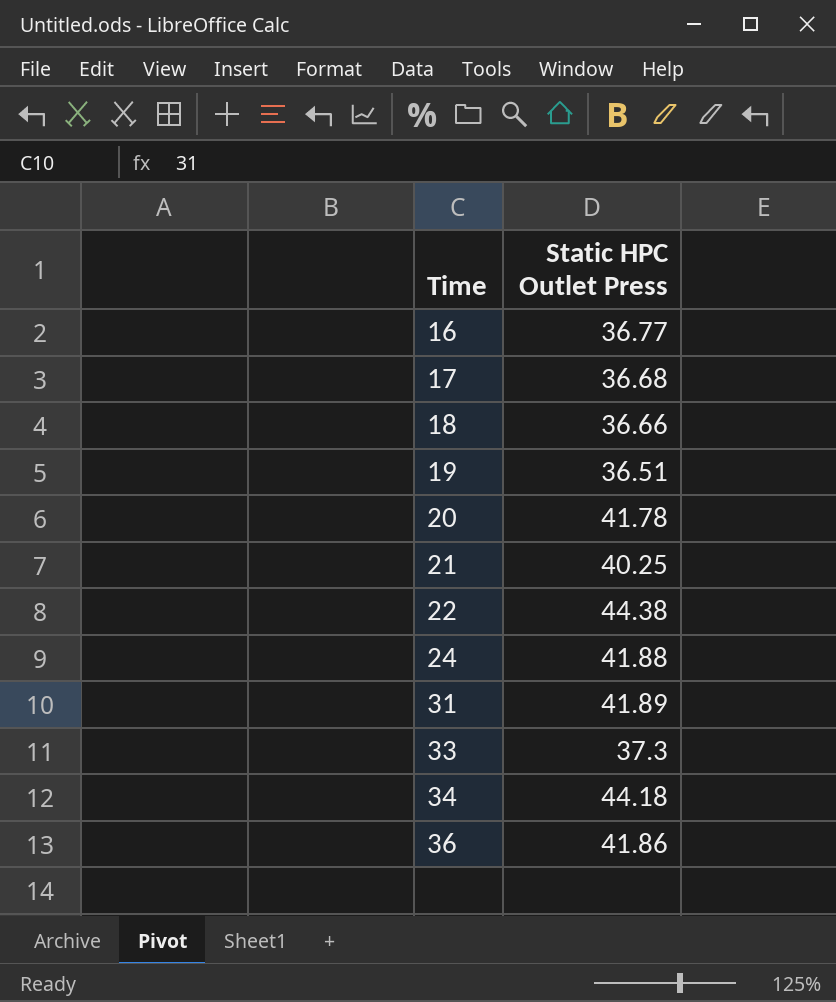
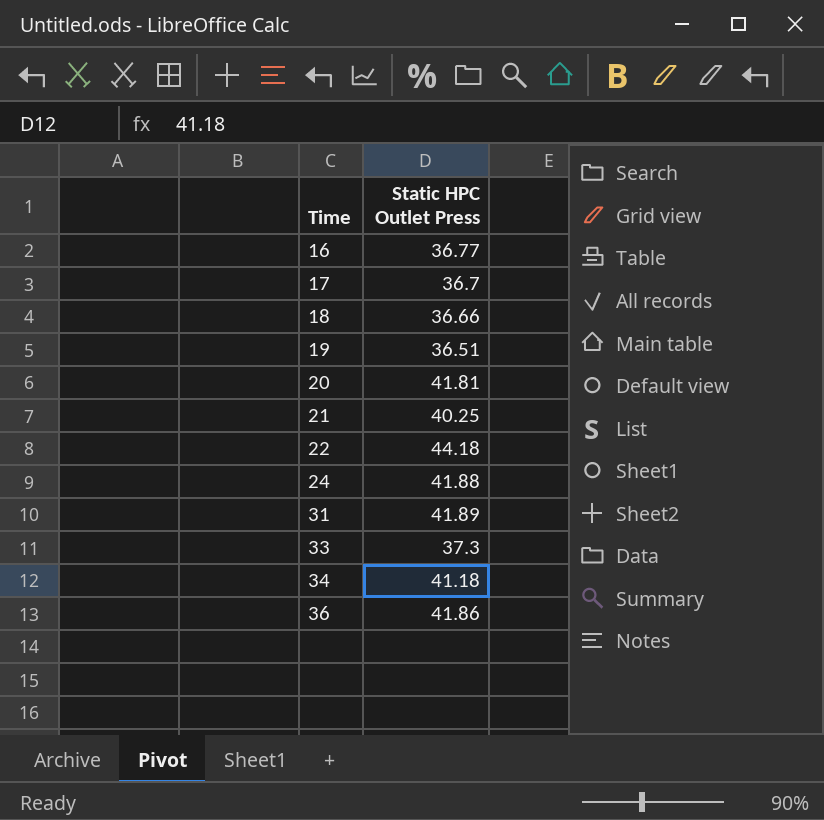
17 | Static HPC Outlet Press: 36.68 -> 36.7
20 | Static HPC Outlet Press: 41.78 -> 41.81
22 | Static HPC Outlet Press: 44.38 -> 44.18
34 | Static HPC Outlet Press: 44.18 -> 41.18

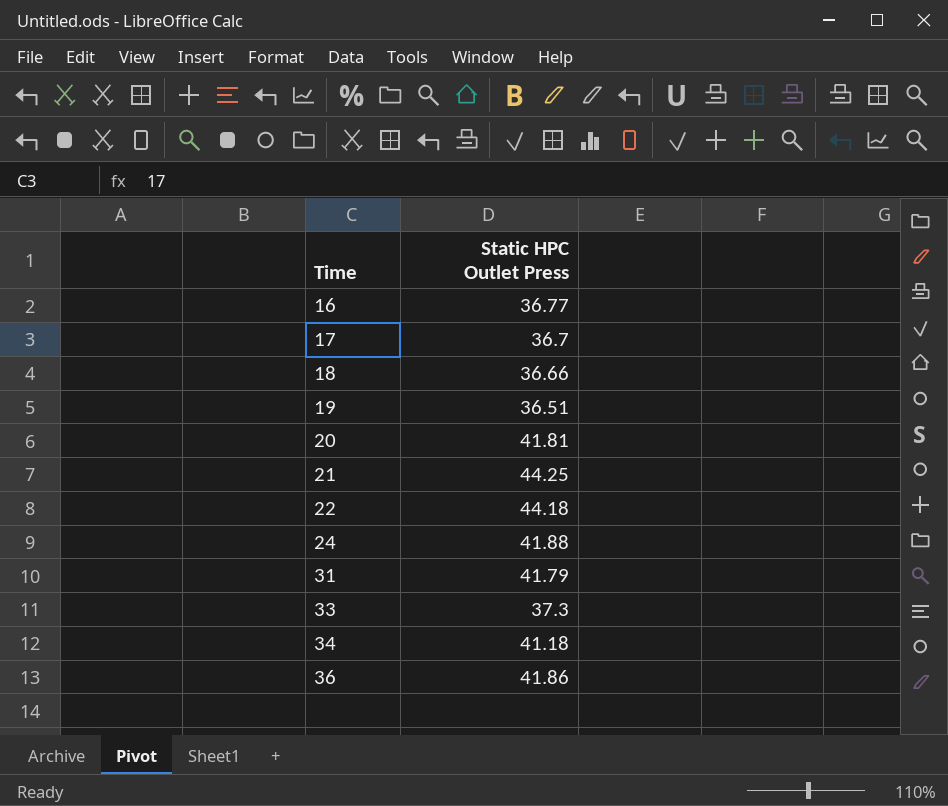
21 | Static HPC Outlet Press: 40.25 -> 44.25
31 | Static HPC Outlet Press: 41.89 -> 41.79

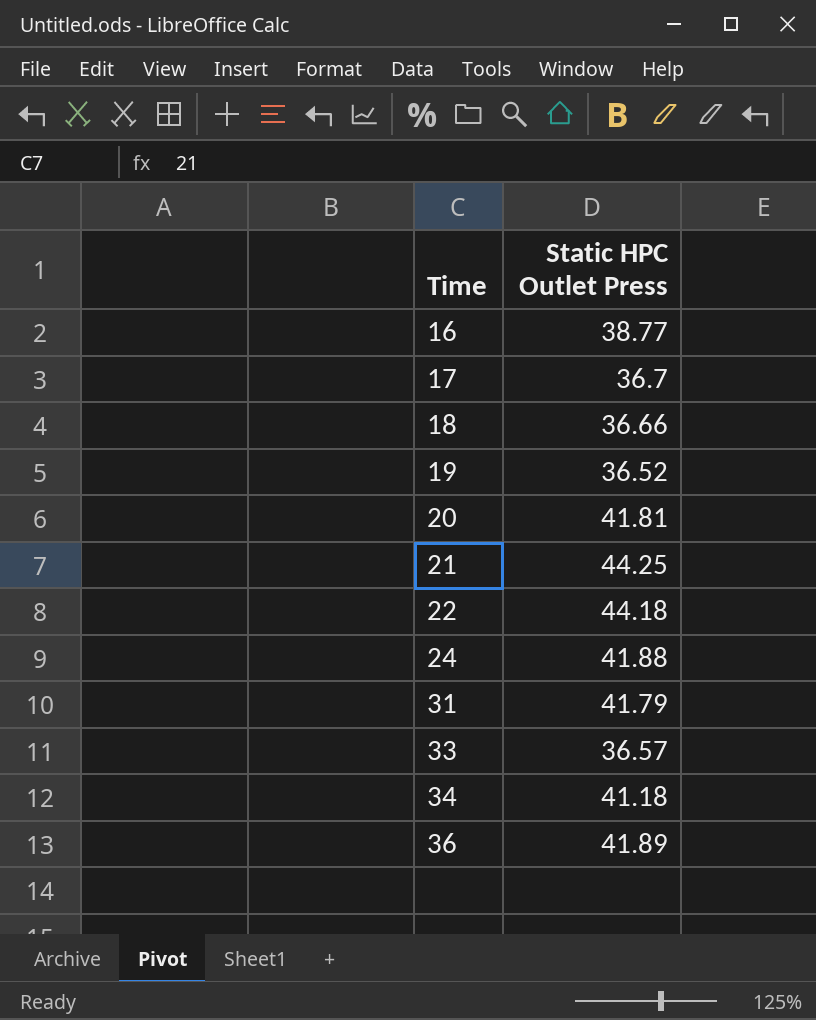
16 | Static HPC Outlet Press: 36.77 -> 38.77
19 | Static HPC Outlet Press: 36.51 -> 36.52
33 | Static HPC Outlet Press: 37.3 -> 36.57
36 | Static HPC Outlet Press: 41.86 -> 41.89

